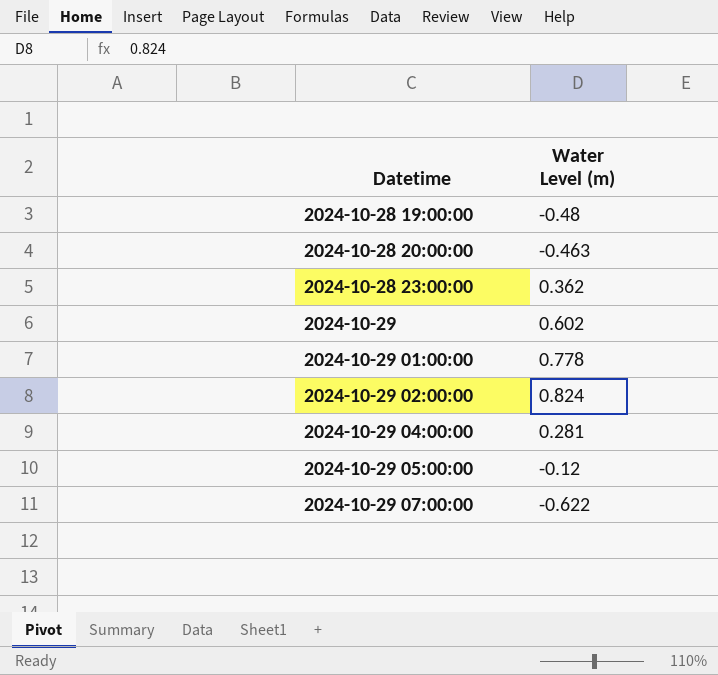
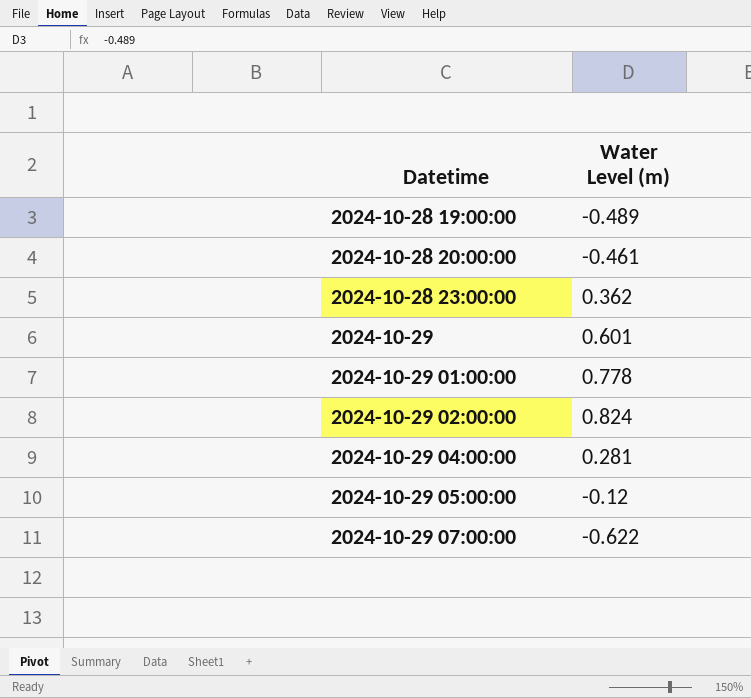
2024-10-28 19:00:00 | Water Level (m): -0.48 -> -0.489
2024-10-28 20:00:00 | Water Level (m): -0.463 -> -0.461
2024-10-29 | Water Level (m): 0.602 -> 0.601

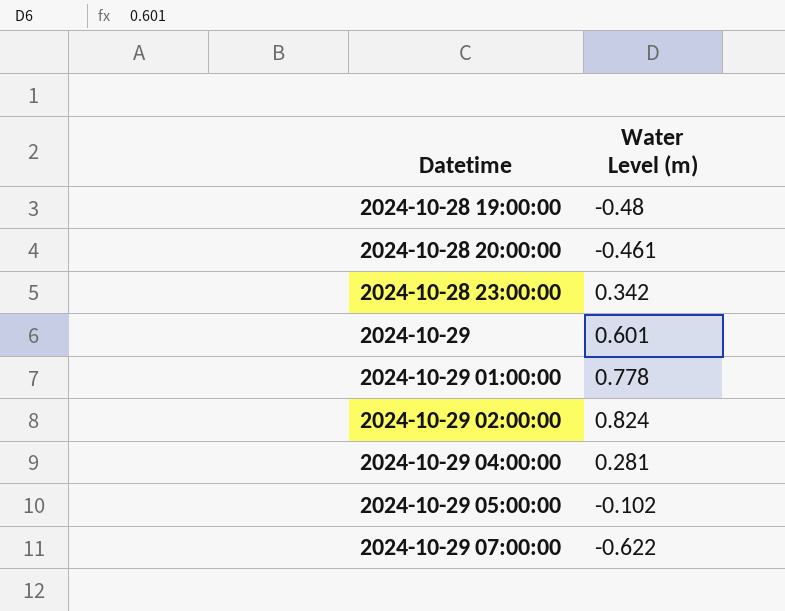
2024-10-28 19:00:00 | Water Level (m): -0.489 -> -0.48
2024-10-28 23:00:00 | Water Level (m): 0.362 -> 0.342
2024-10-29 05:00:00 | Water Level (m): -0.12 -> -0.102

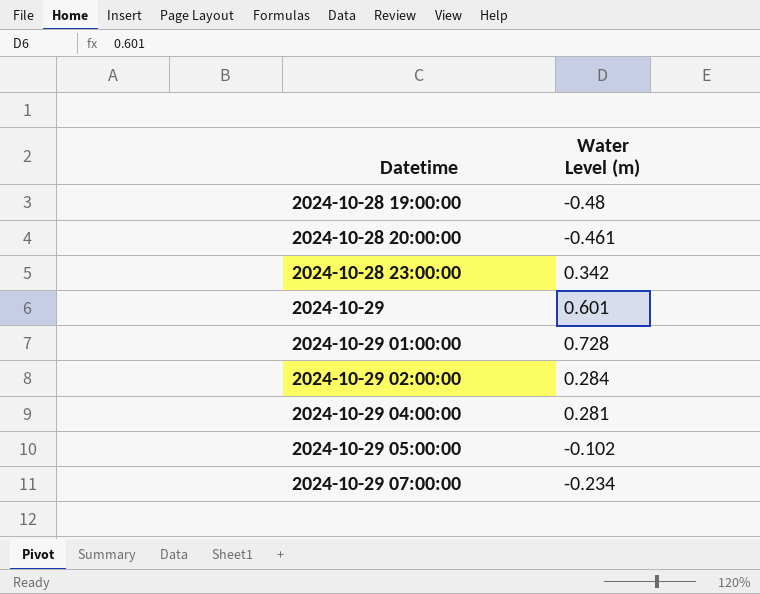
2024-10-29 01:00:00 | Water Level (m): 0.778 -> 0.728
2024-10-29 02:00:00 | Water Level (m): 0.824 -> 0.284
2024-10-29 07:00:00 | Water Level (m): -0.622 -> -0.234

